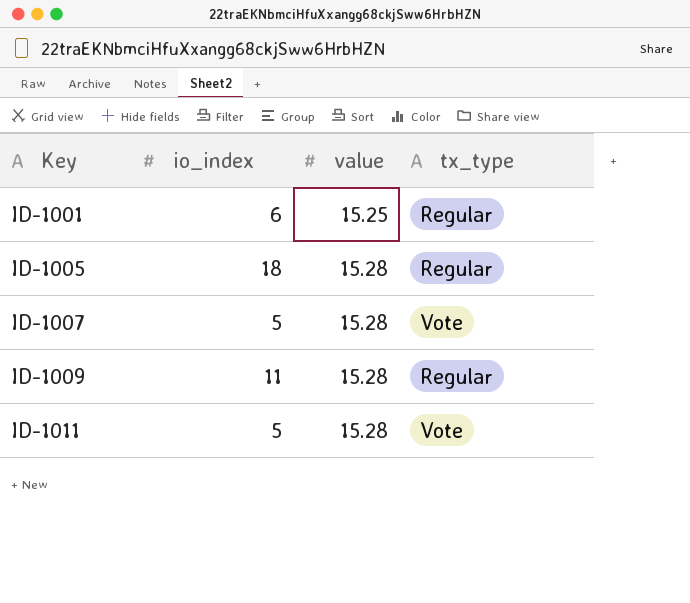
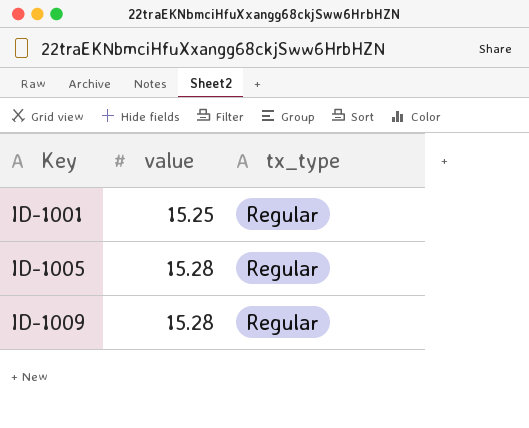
column io_index | position: 2 -> none
row ID-1007: 5 | 15.28 | Vote -> none
row ID-1011: 5 | 15.28 | Vote -> none

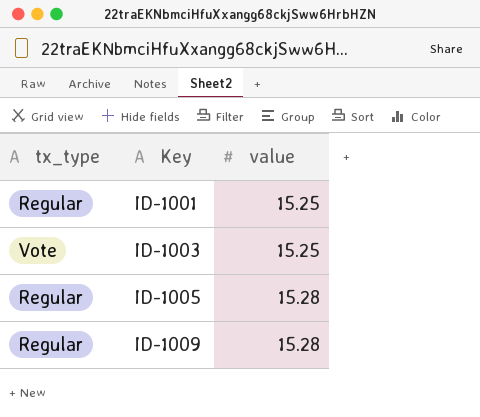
column tx_type | position: 3 -> 1
row ID-1003: none -> Vote | 15.25

